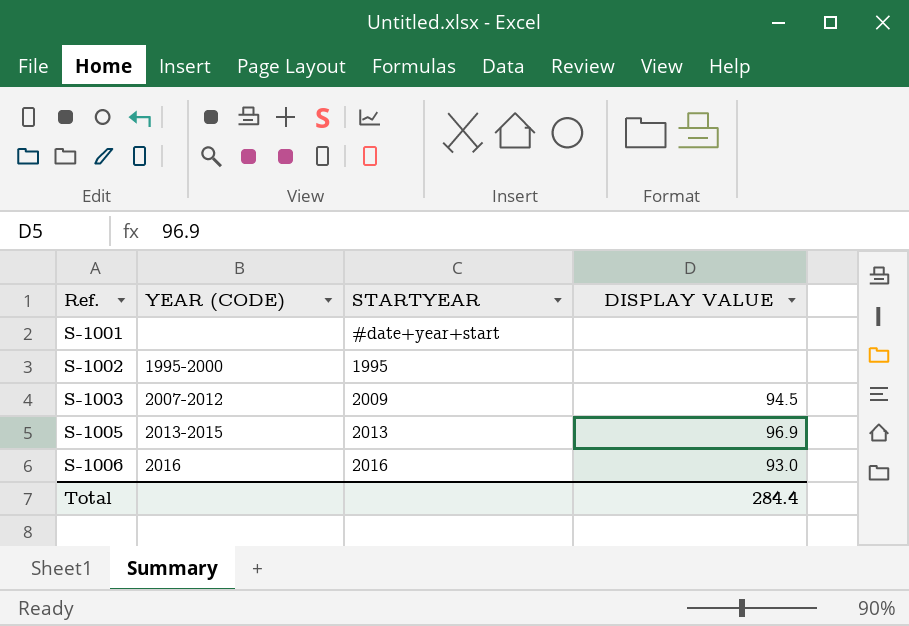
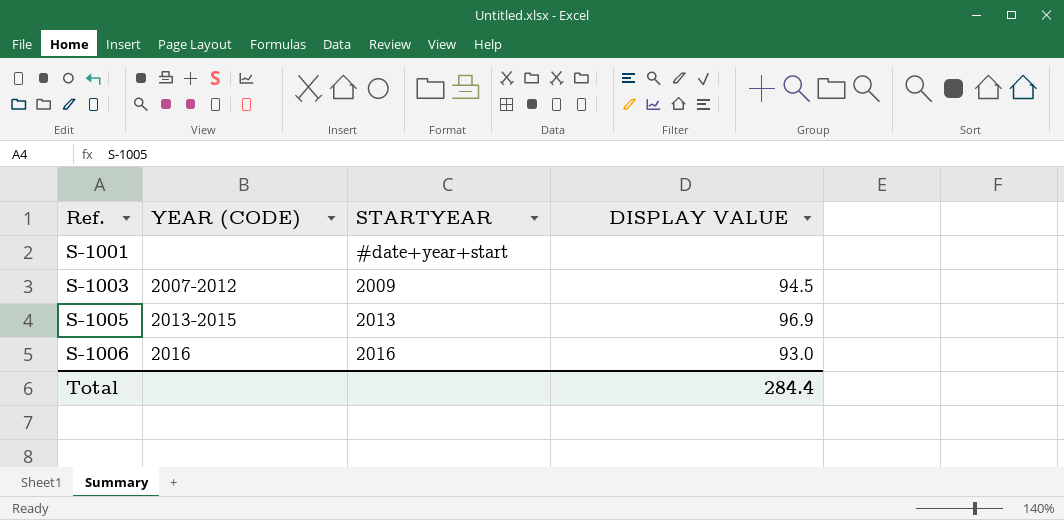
row S-1002: 1995-2000 | 1995 | none -> none

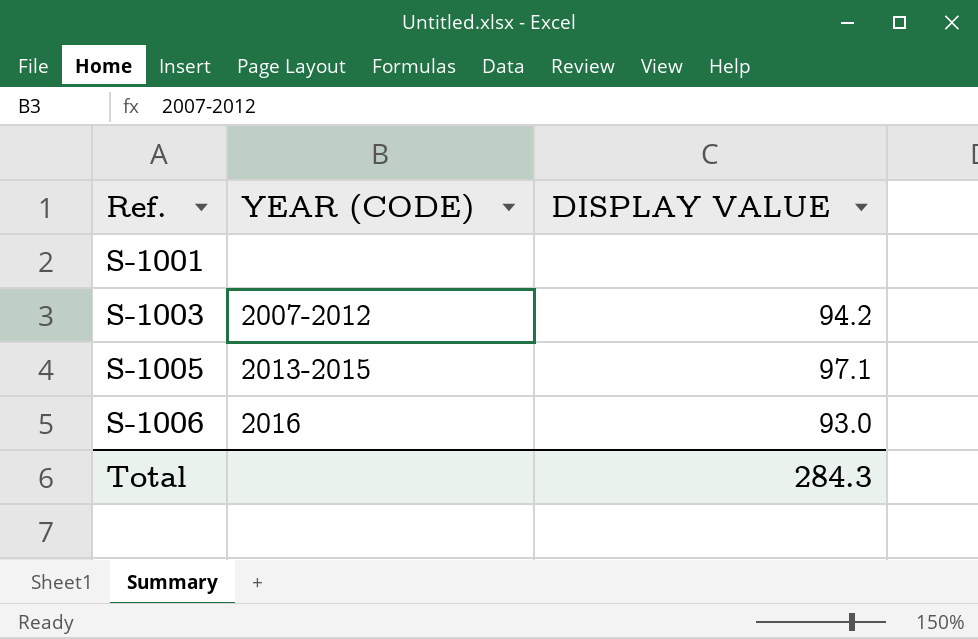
column STARTYEAR | position: 3 -> none
S-1003 | DISPLAY VALUE: 94.5 -> 94.2
S-1005 | DISPLAY VALUE: 96.9 -> 97.1
Total | DISPLAY VALUE: 284.4 -> 284.3

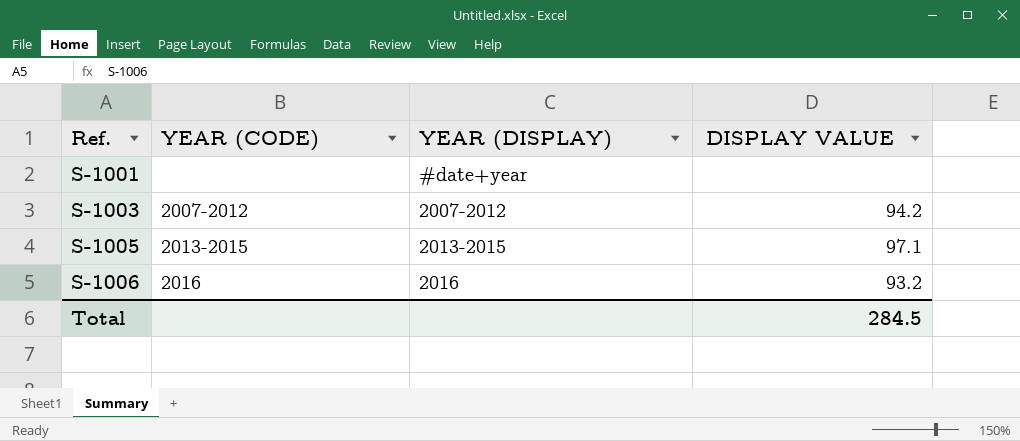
column YEAR (DISPLAY) | position: none -> 3
S-1006 | DISPLAY VALUE: 93.0 -> 93.2
Total | DISPLAY VALUE: 284.3 -> 284.5

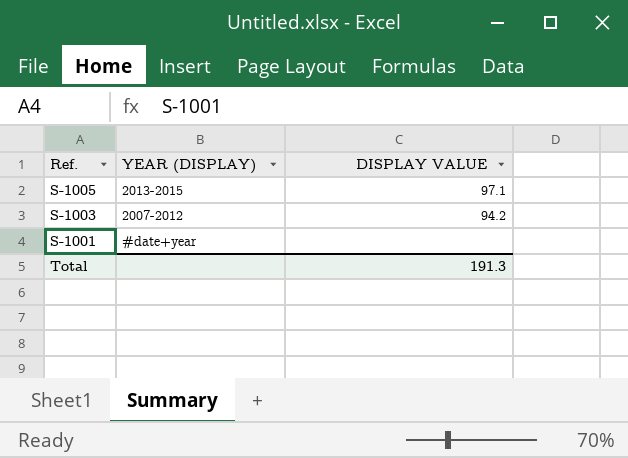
row order: Ref. ascending -> Ref. descending
column YEAR (CODE) | position: 2 -> none
row S-1006: 2016 | 2016 | 93.2 -> none
Total | DISPLAY VALUE: 284.5 -> 191.3

